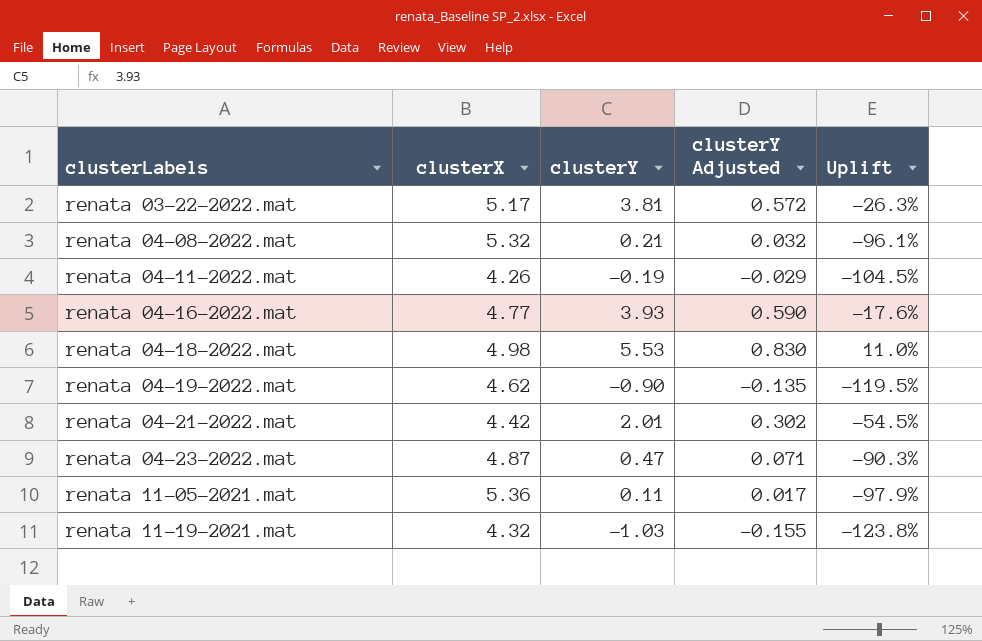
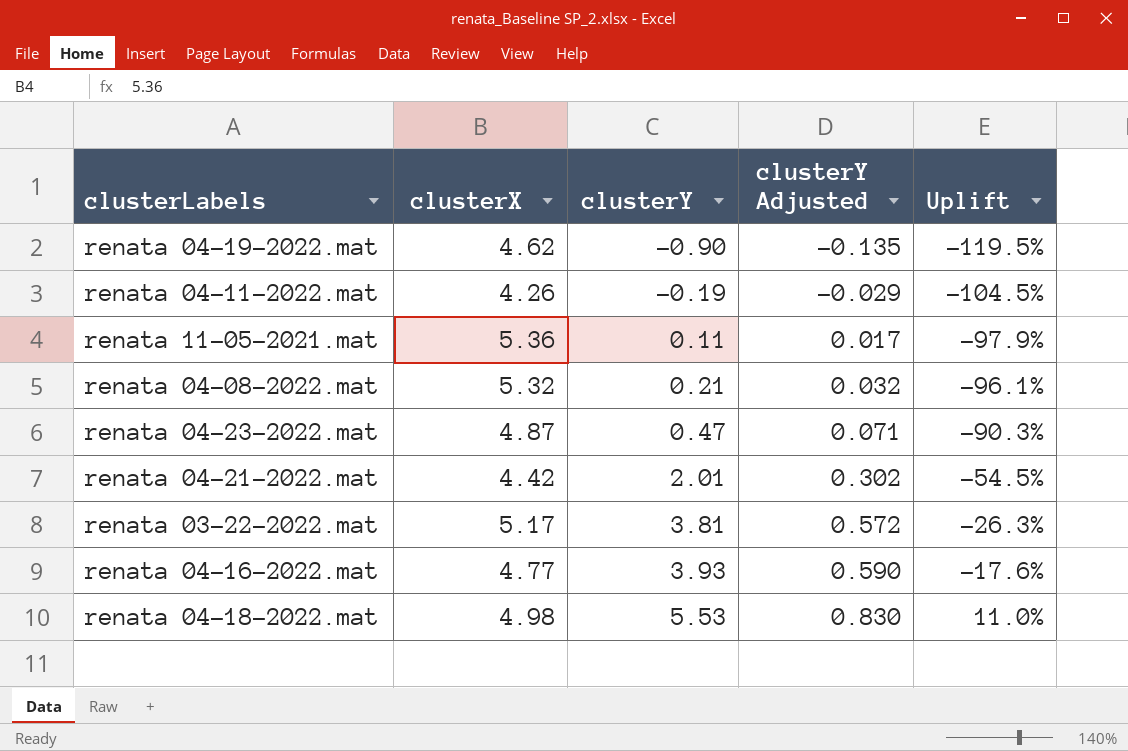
row order: clusterLabels ascending -> clusterY ascending
row renata 11-19-2021.mat: 4.32 | -1.03 | -0.155 | -123.8% -> none

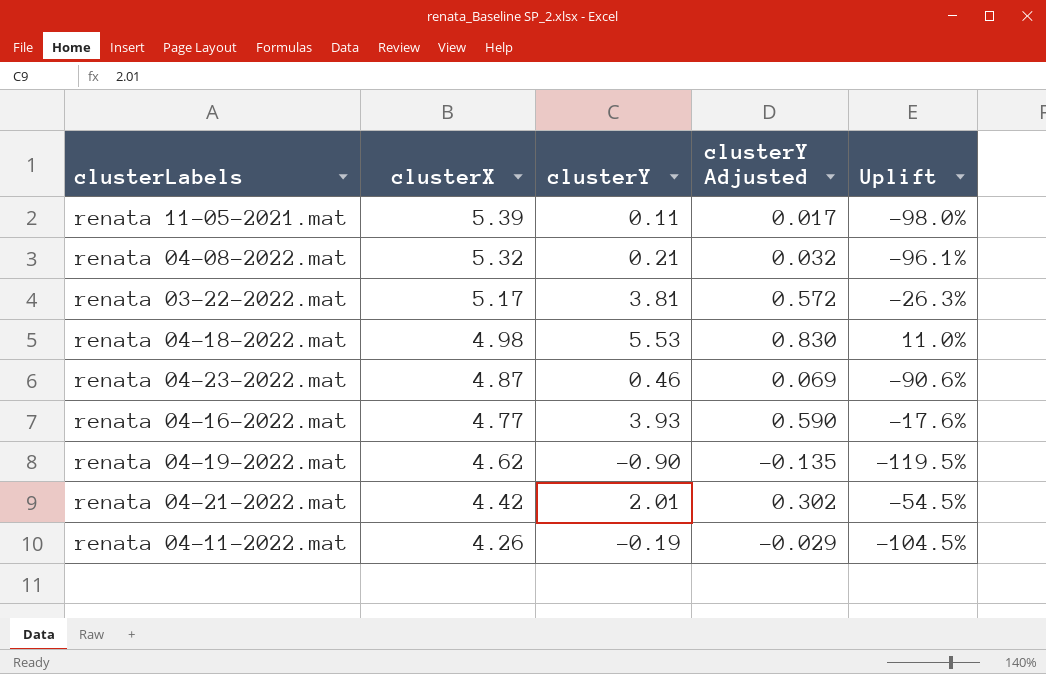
row order: clusterY ascending -> clusterX descending
renata 11-05-2021.mat | clusterX: 5.36 -> 5.39
renata 11-05-2021.mat | Uplift: -97.9% -> -98.0%
renata 04-23-2022.mat | clusterY: 0.47 -> 0.46
renata 04-23-2022.mat | clusterY Adjusted: 0.071 -> 0.069
renata 04-23-2022.mat | Uplift: -90.3% -> -90.6%

